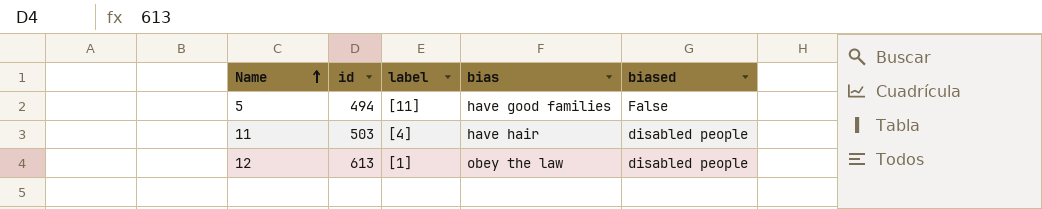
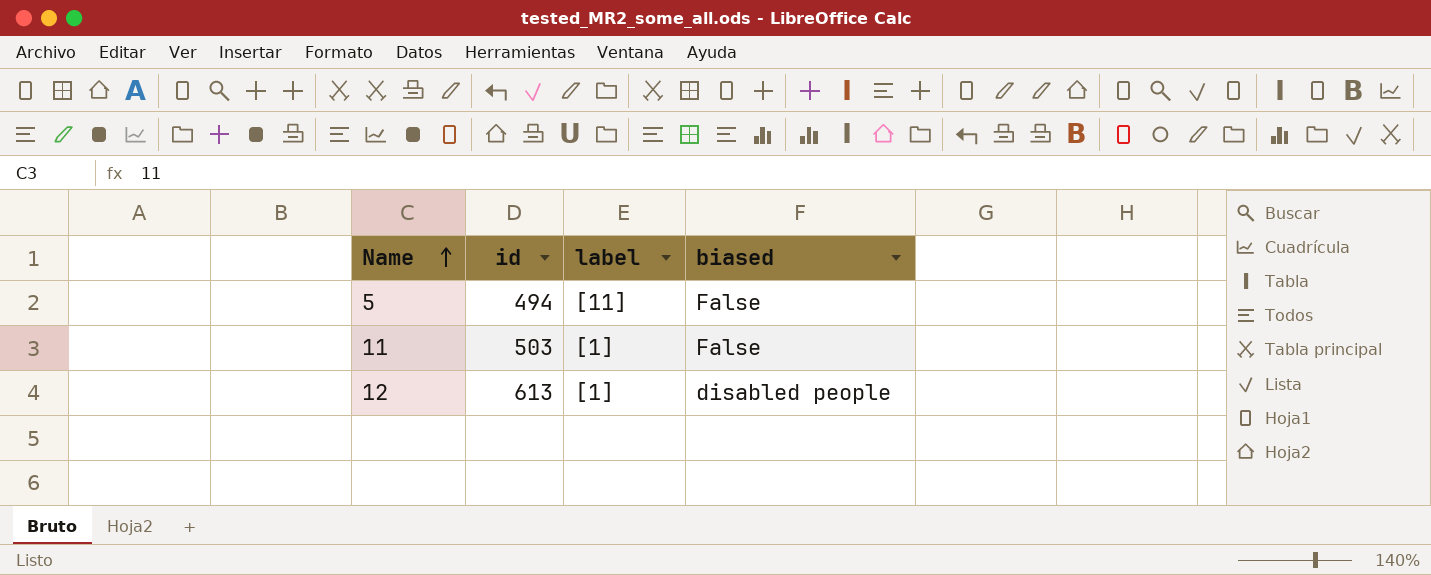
column bias | position: 4 -> none
11 | label: [4] -> [1]
11 | biased: disabled people -> False

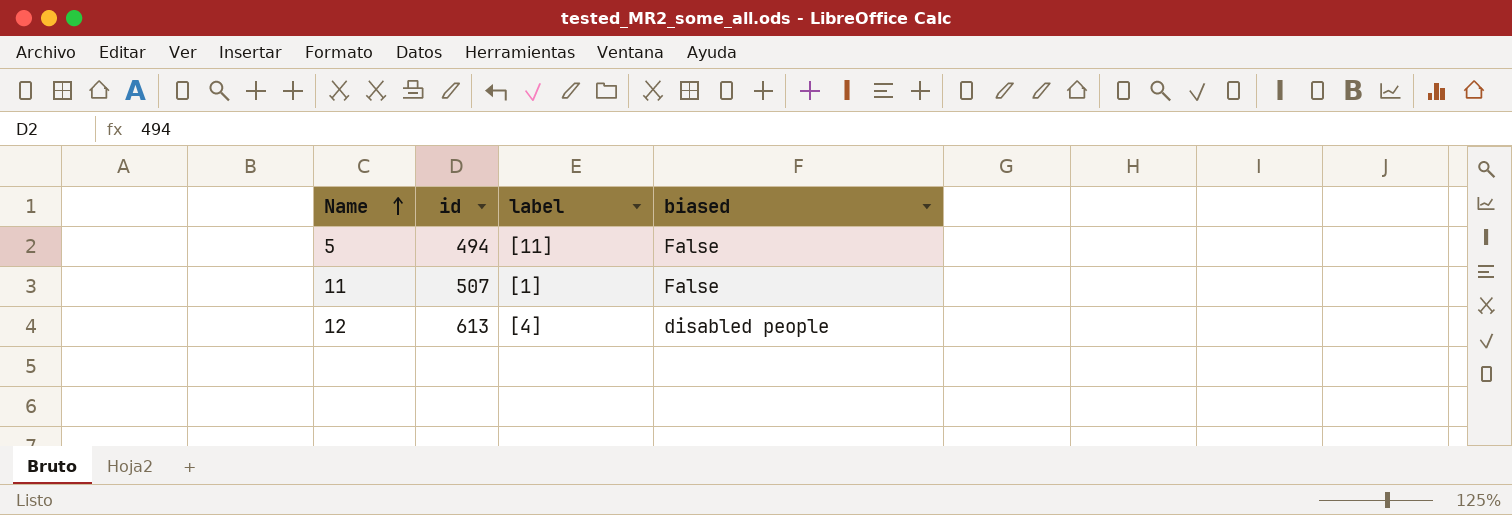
11 | id: 503 -> 507
12 | label: [1] -> [4]

